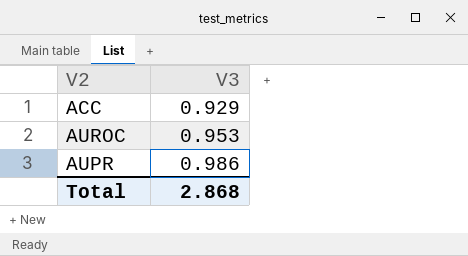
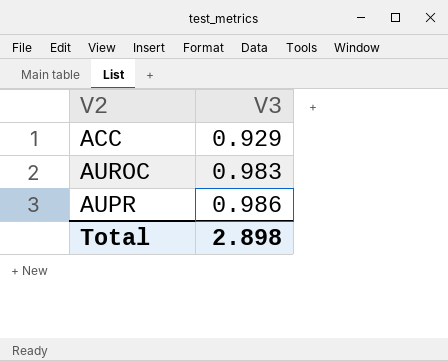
AUROC | V3: 0.953 -> 0.983
Total | V3: 2.868 -> 2.898

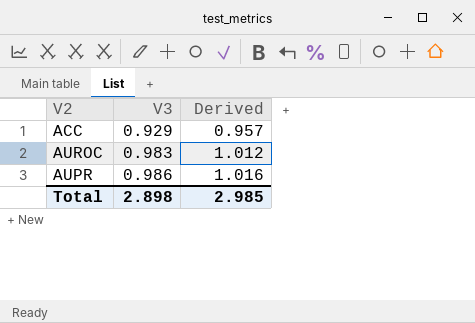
column Derived | formula: none -> [V3] * 1.03

